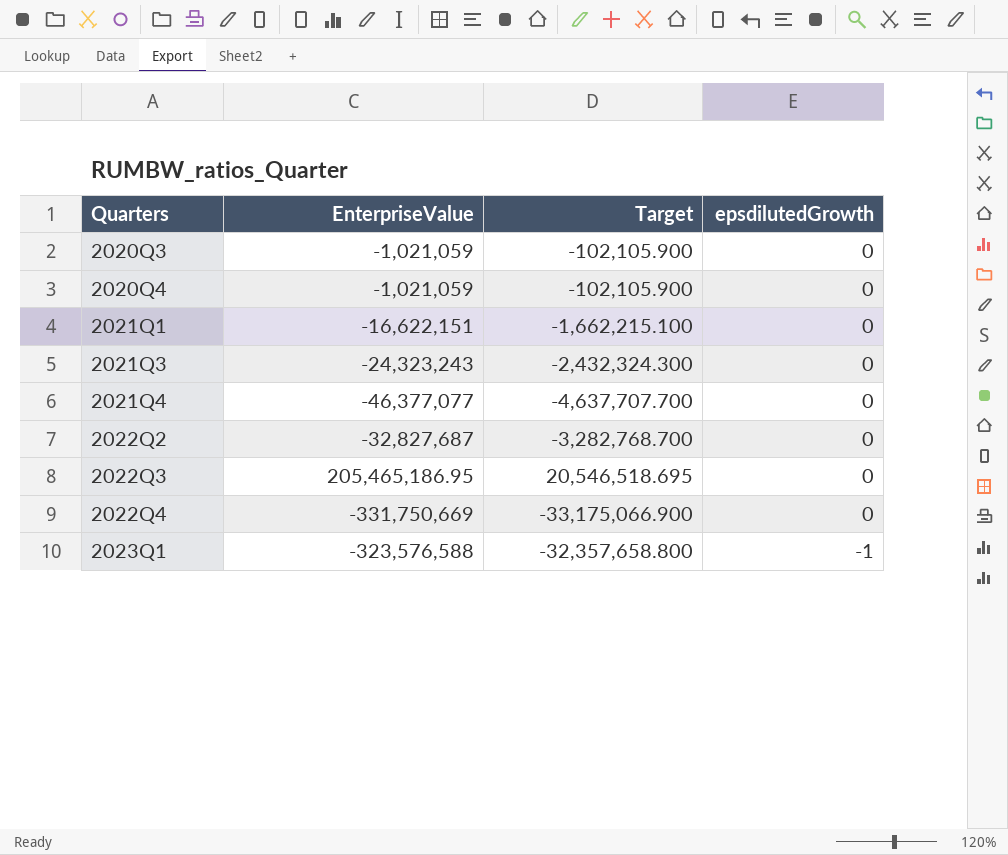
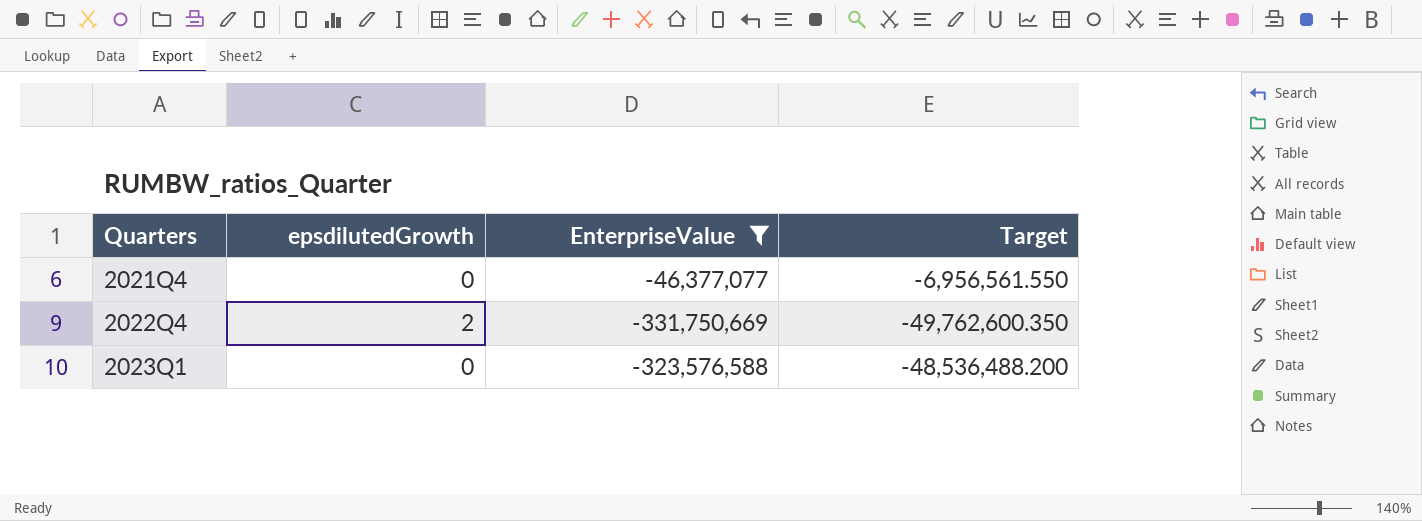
filter: none -> EnterpriseValue <= -46,377,077
column epsdilutedGrowth | position: 4 -> 2
column Target | formula: [EnterpriseValue] * 0.1 -> [EnterpriseValue] * 0.15
2022Q4 | epsdilutedGrowth: 0 -> 2
2023Q1 | epsdilutedGrowth: -1 -> 0

